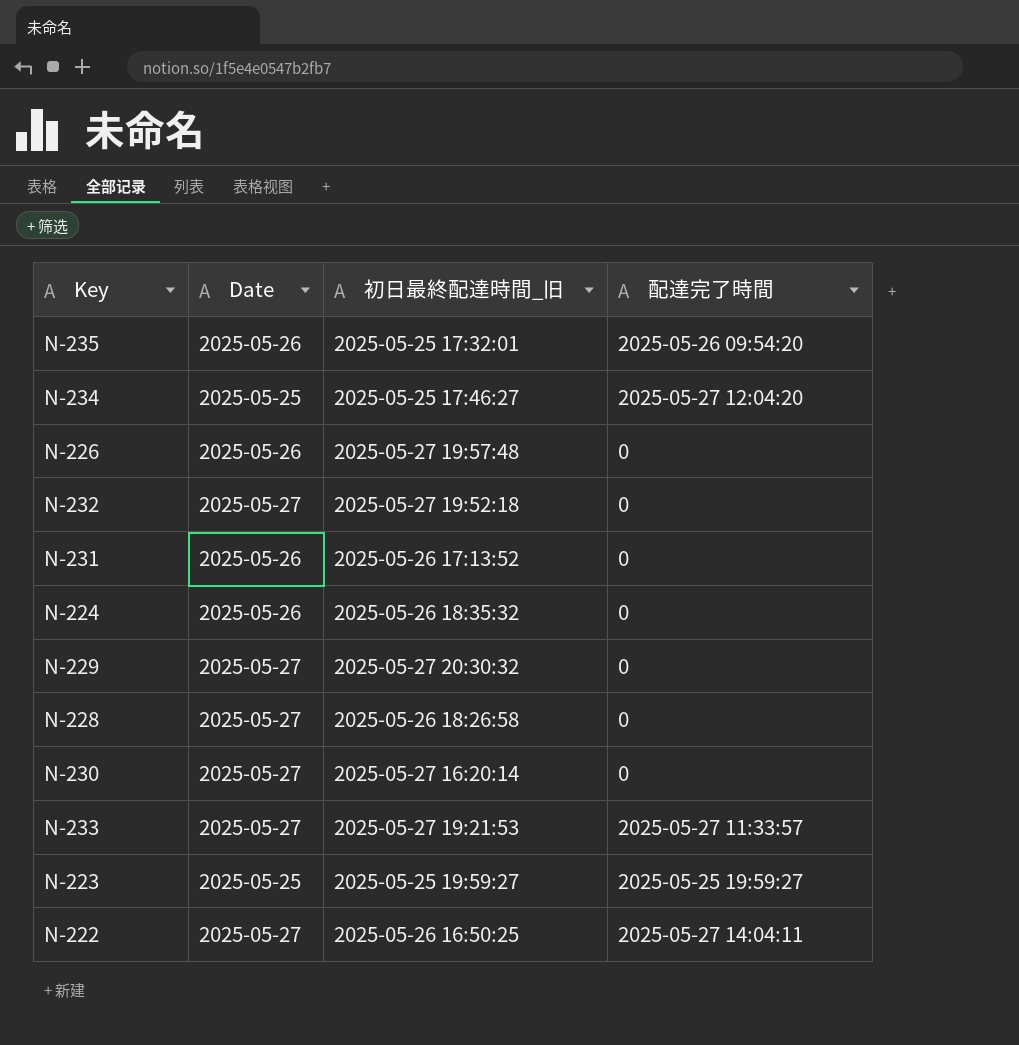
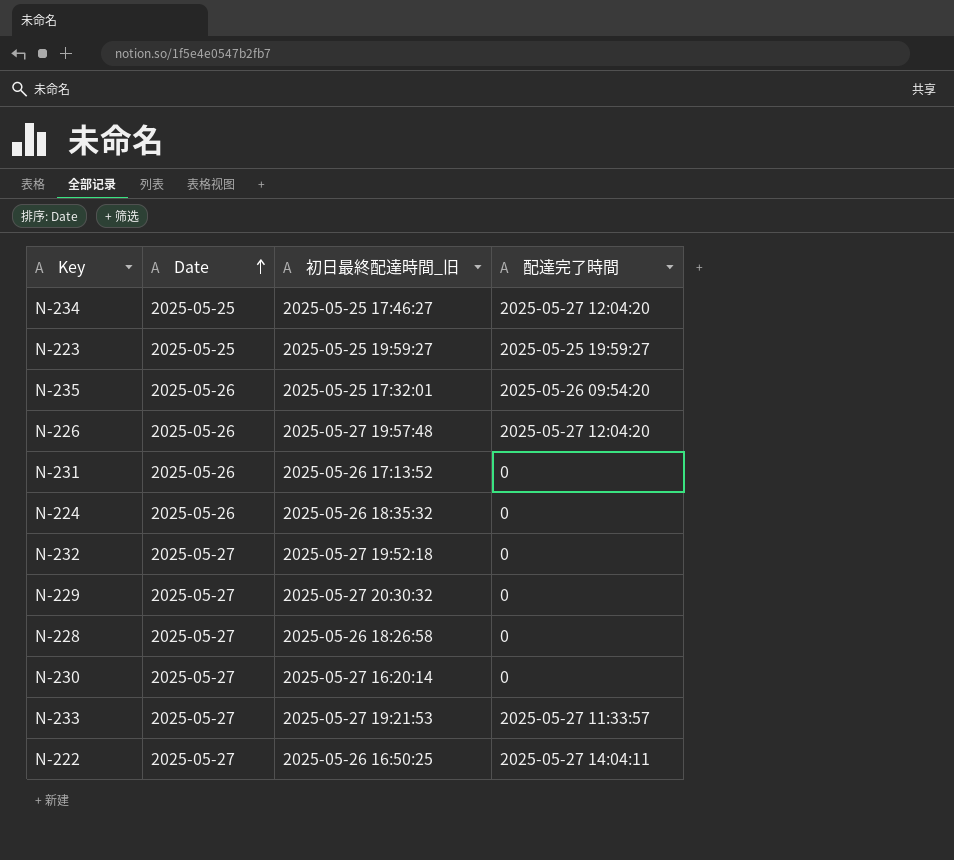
row order: none -> Date ascending
N-226 | 配達完了時間: 0 -> 2025-05-27 12:04:20

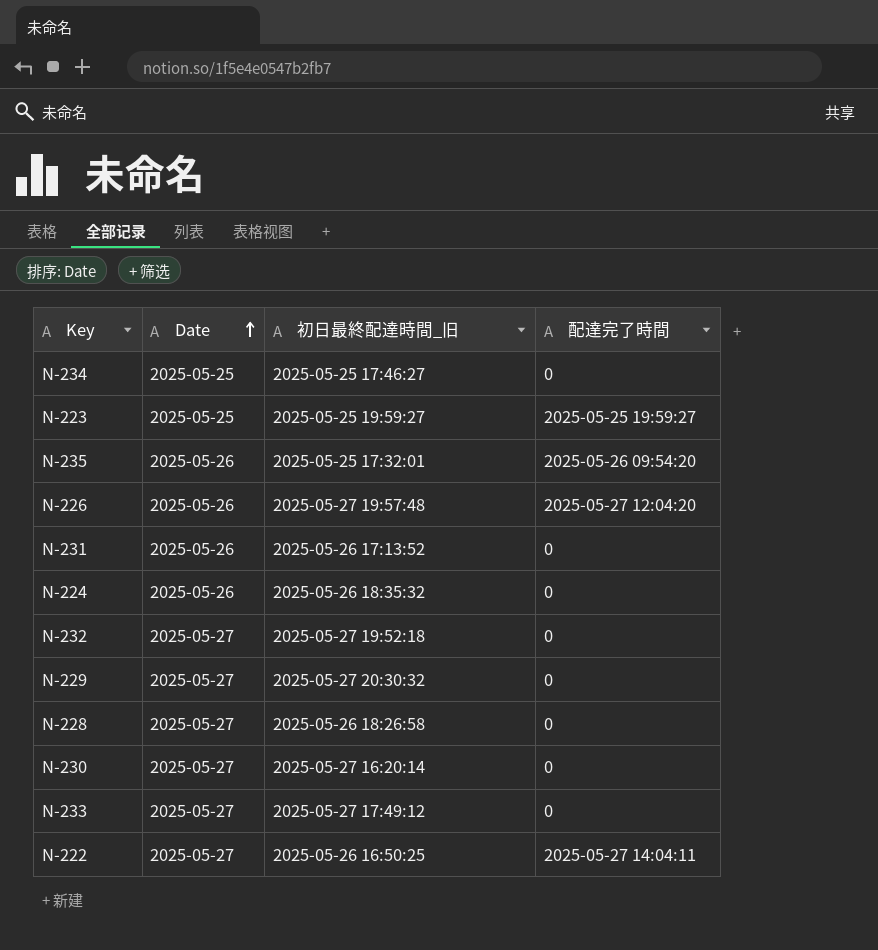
N-234 | 配達完了時間: 2025-05-27 12:04:20 -> 0
N-233 | 初日最終配達時間_旧: 2025-05-27 19:21:53 -> 2025-05-27 17:49:12
N-233 | 配達完了時間: 2025-05-27 11:33:57 -> 0

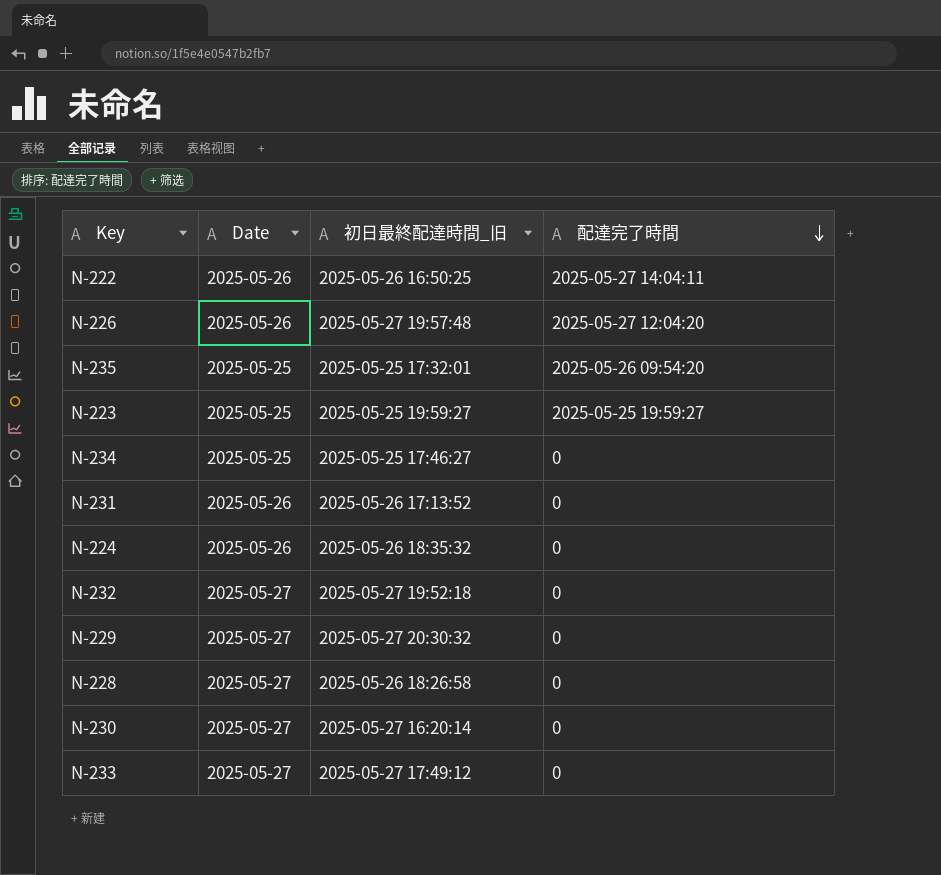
row order: Date ascending -> 配達完了時間 descending
N-222 | Date: 2025-05-27 -> 2025-05-26
N-235 | Date: 2025-05-26 -> 2025-05-25

